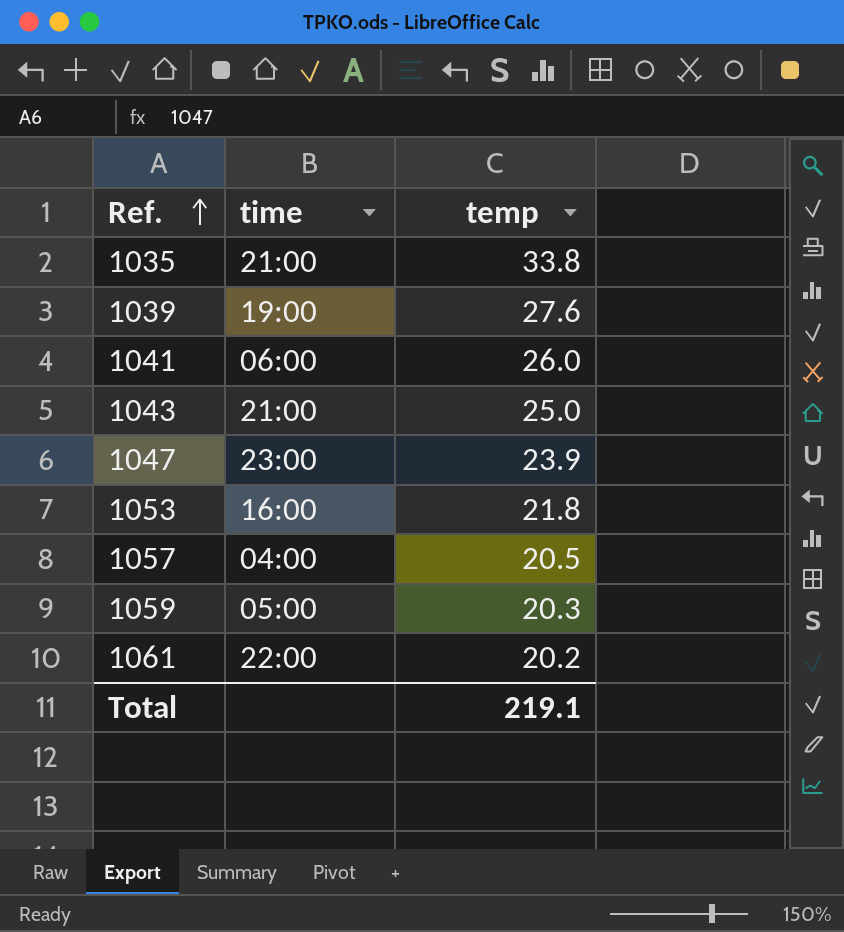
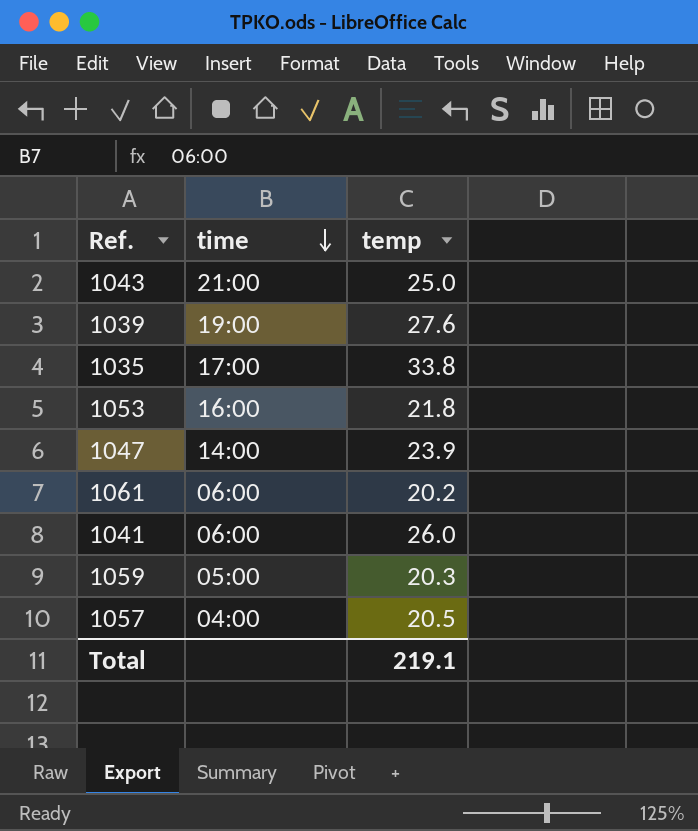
row order: Ref. ascending -> time descending
1035 | time: 21:00 -> 17:00
1047 | time: 23:00 -> 14:00
1061 | time: 22:00 -> 06:00

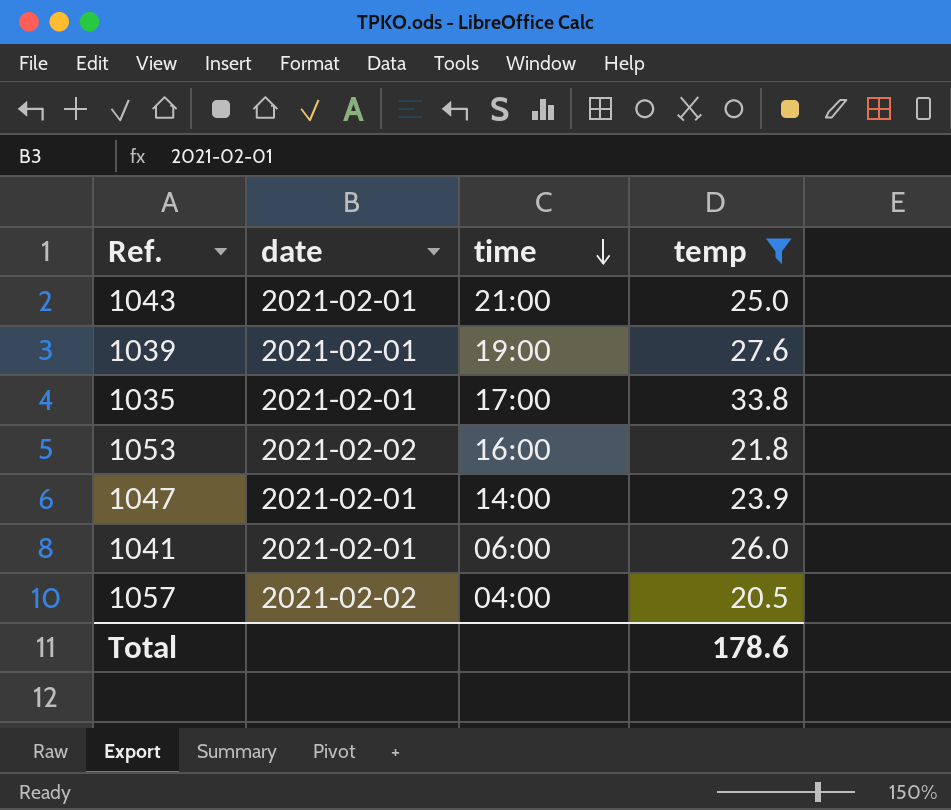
filter: none -> temp >= 20.5
column date | position: none -> 2
Total | temp: 219.1 -> 178.6

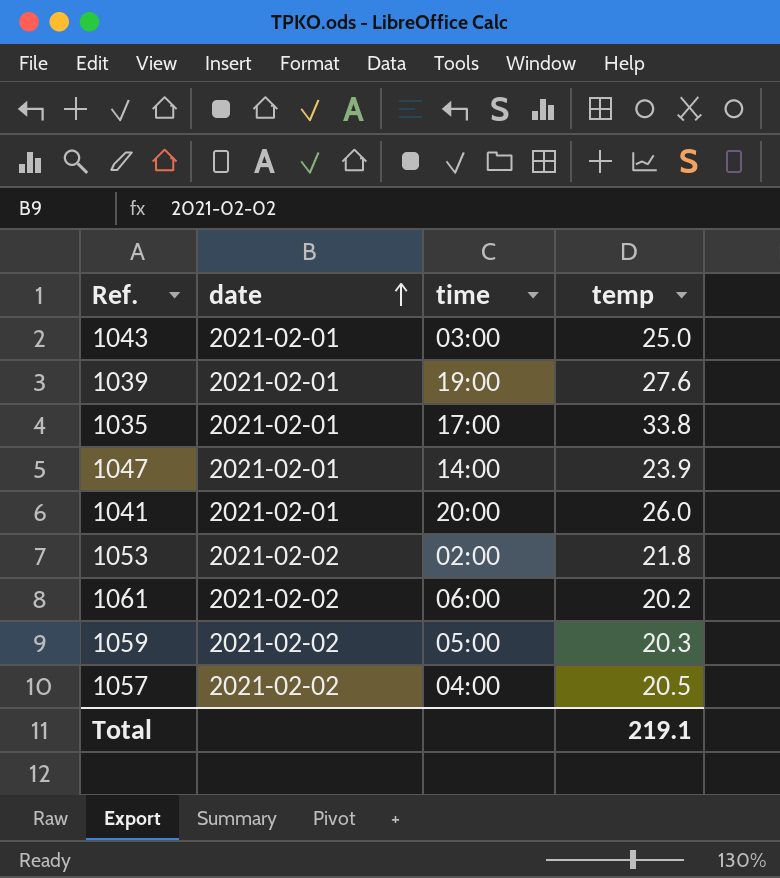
filter: temp >= 20.5 -> none
row order: time descending -> date ascending
1043 | time: 21:00 -> 03:00
1041 | time: 06:00 -> 20:00
1053 | time: 16:00 -> 02:00
Total | temp: 178.6 -> 219.1

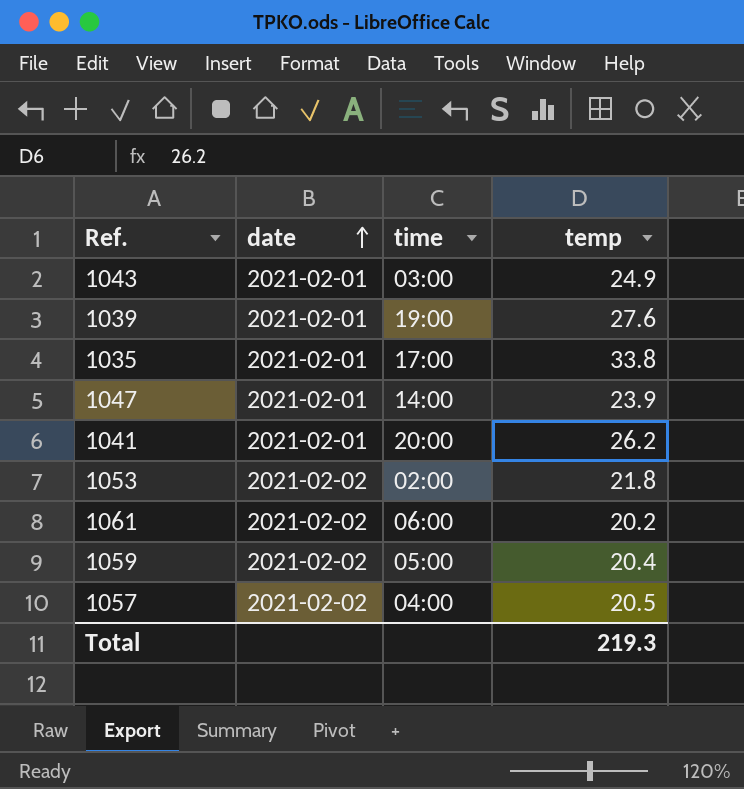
1043 | temp: 25.0 -> 24.9
1041 | temp: 26.0 -> 26.2
1059 | temp: 20.3 -> 20.4
Total | temp: 219.1 -> 219.3

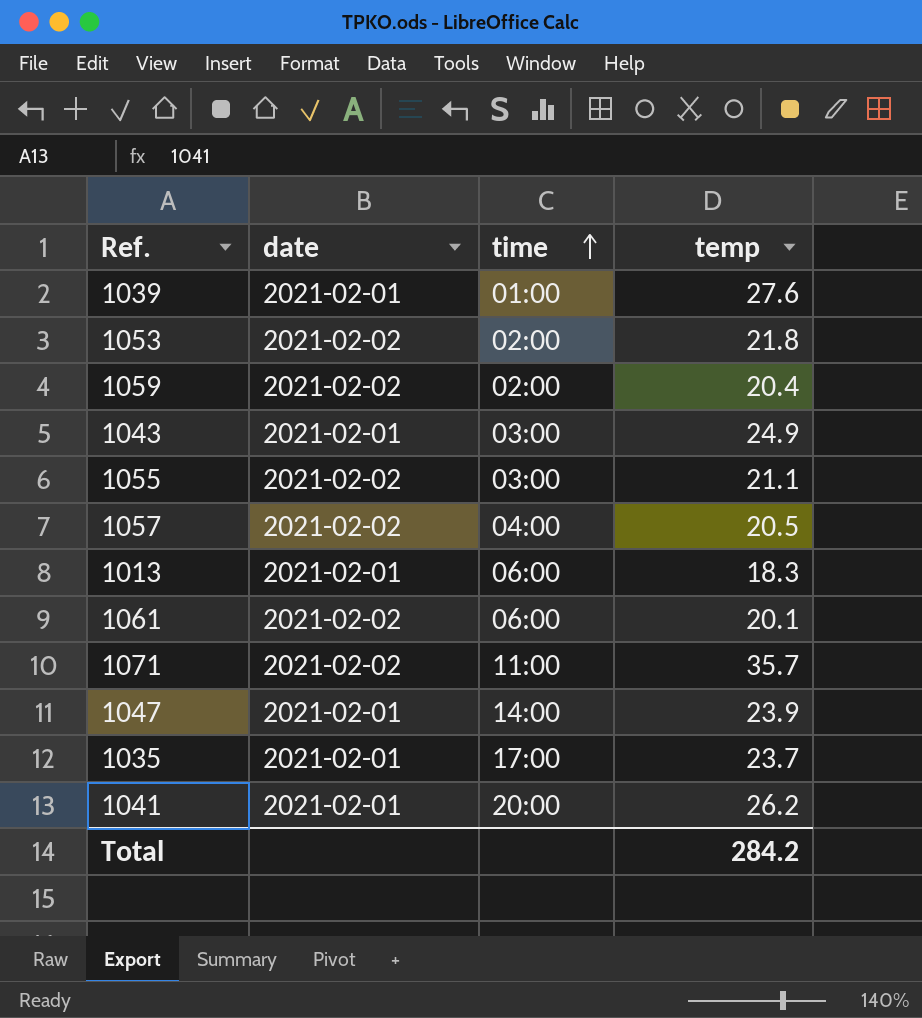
row order: date ascending -> time ascending
1039 | time: 19:00 -> 01:00
1059 | time: 05:00 -> 02:00
row 1055: none -> 2021-02-02 | 03:00 | 21.1
row 1013: none -> 2021-02-01 | 06:00 | 18.3
1061 | temp: 20.2 -> 20.1
row 1071: none -> 2021-02-02 | 11:00 | 35.7
1035 | temp: 33.8 -> 23.7
Total | temp: 219.3 -> 284.2

